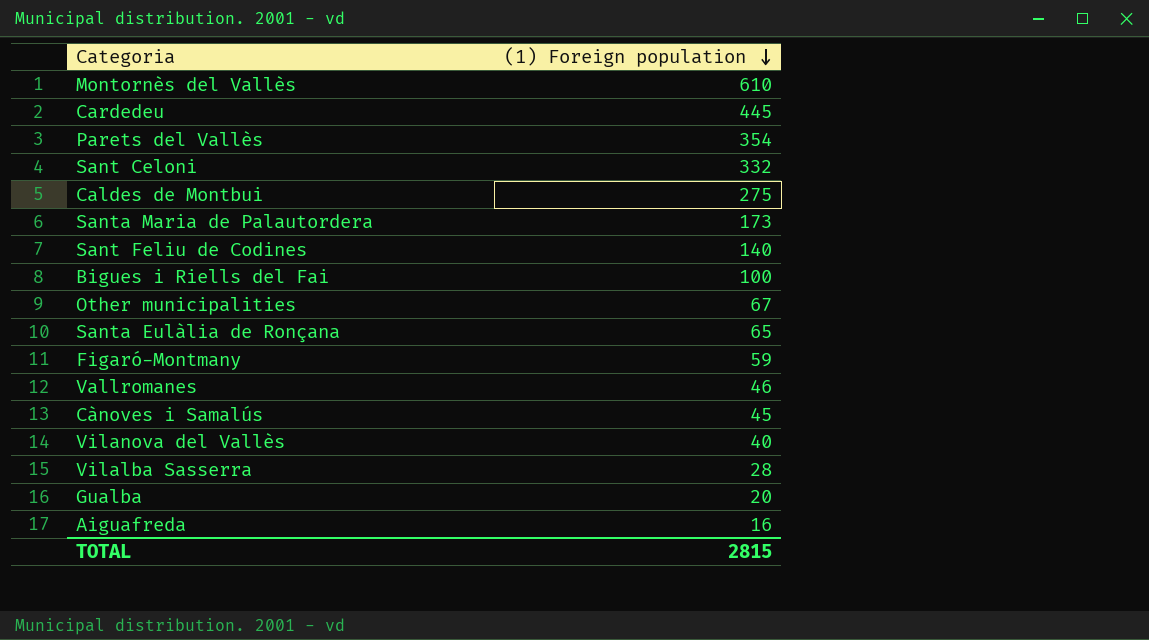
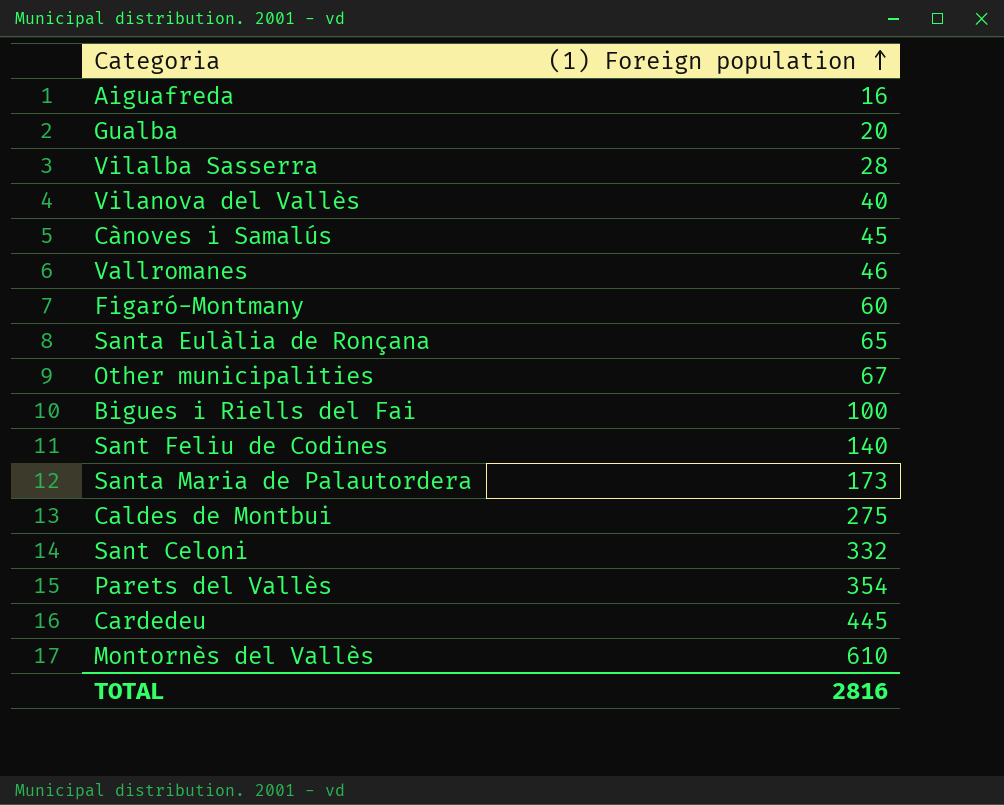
row order: (1) Foreign population descending -> (1) Foreign population ascending
Figaró-Montmany | (1) Foreign population: 59 -> 60
TOTAL | (1) Foreign population: 2815 -> 2816

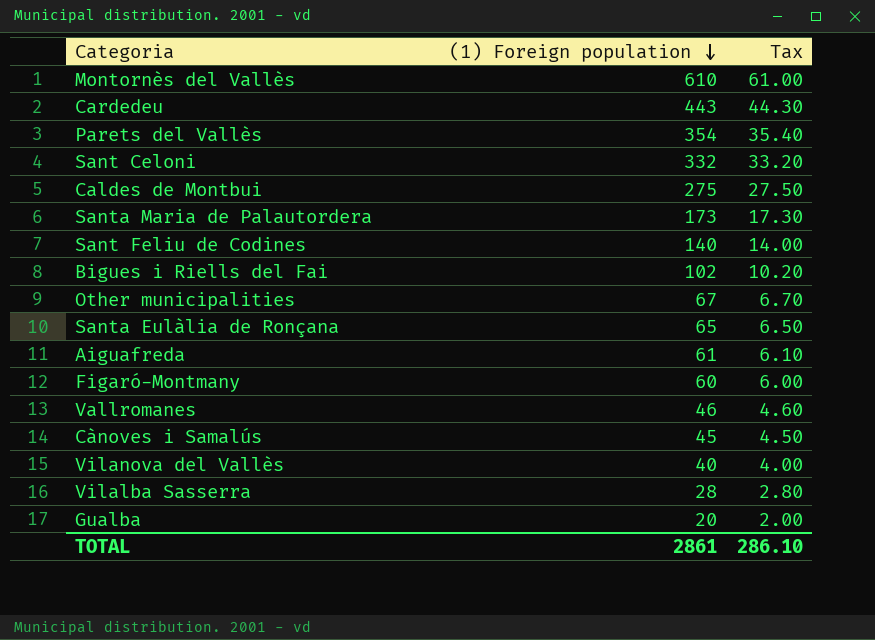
row order: (1) Foreign population ascending -> (1) Foreign population descending
column Tax | formula: none -> [(1) Foreign population] * 0.1
Cardedeu | (1) Foreign population: 445 -> 443
Bigues i Riells del Fai | (1) Foreign population: 100 -> 102
Aiguafreda | (1) Foreign population: 16 -> 61
TOTAL | (1) Foreign population: 2816 -> 2861

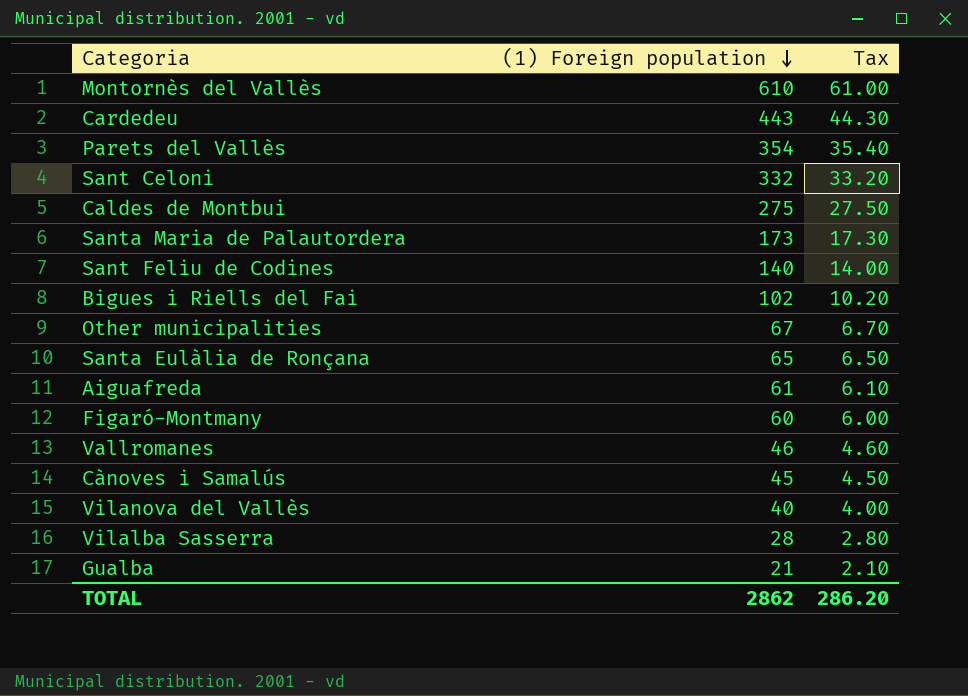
Gualba | (1) Foreign population: 20 -> 21
Gualba | Tax: 2.00 -> 2.10
TOTAL | (1) Foreign population: 2861 -> 2862
TOTAL | Tax: 286.10 -> 286.20

